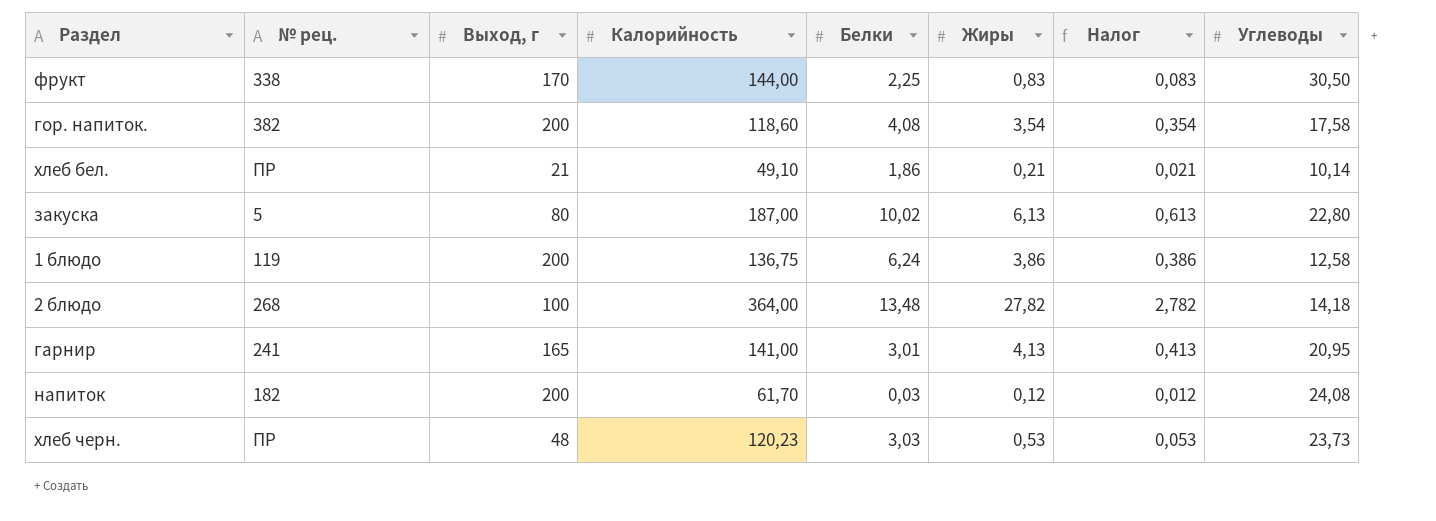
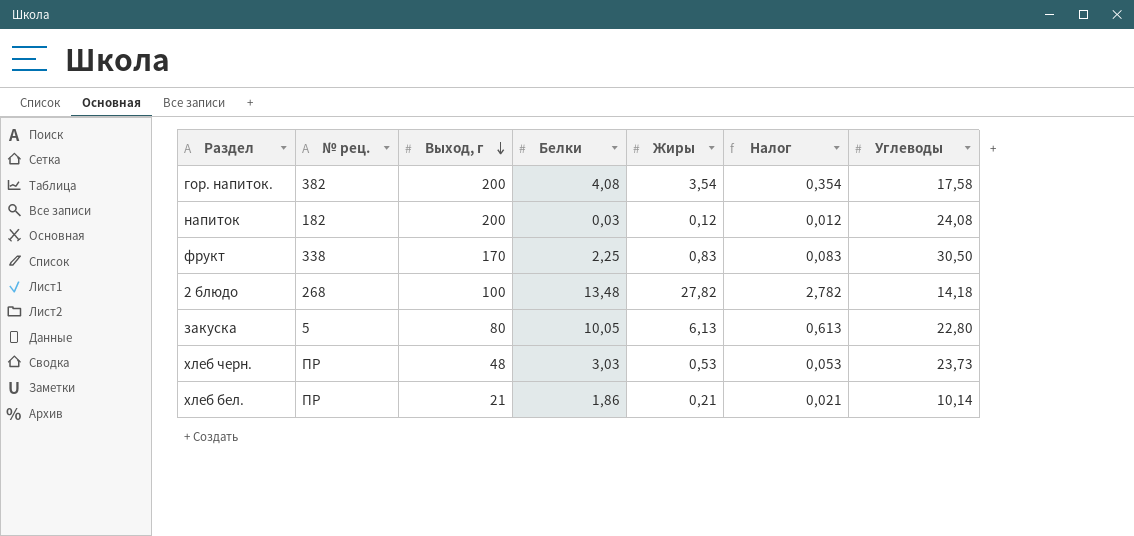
row order: none -> Выход, г descending
column Калорийность | position: 4 -> none
row 1 блюдо: 119 | 200 | 136,75 | 6,24 | 3,86 | 0,386 | 12,58 -> none
row гарнир: 241 | 165 | 141,00 | 3,01 | 4,13 | 0,413 | 20,95 -> none
закуска | Белки: 10,02 -> 10,05

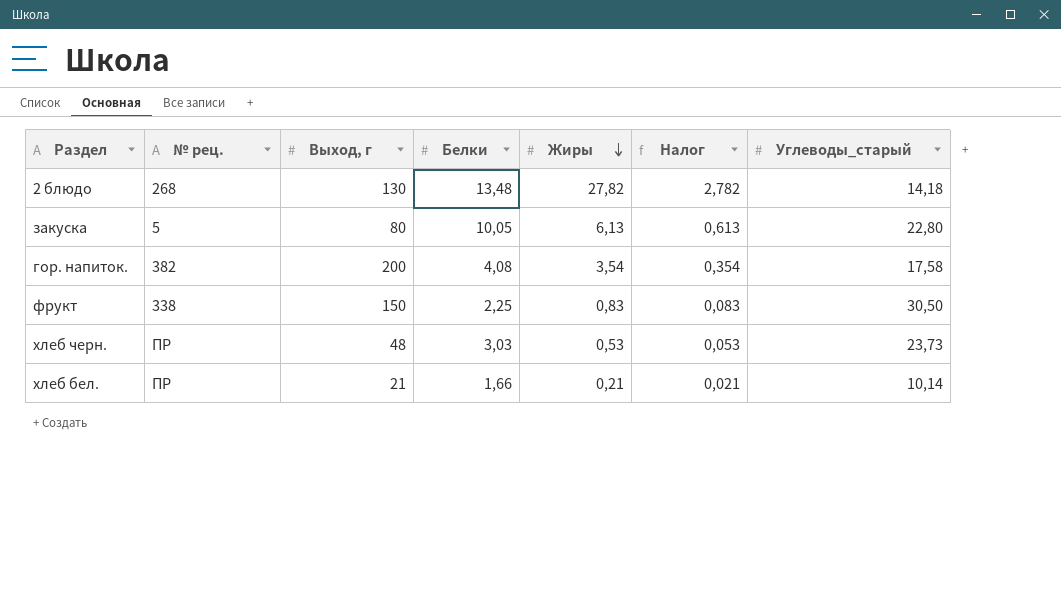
row order: Выход, г descending -> Жиры descending
column name: Углеводы -> Углеводы_старый
row напиток: 182 | 200 | 0,03 | 0,12 | 0,012 | 24,08 -> none
2 блюдо | Выход, г: 100 -> 130
фрукт | Выход, г: 170 -> 150
хлеб бел. | Белки: 1,86 -> 1,66

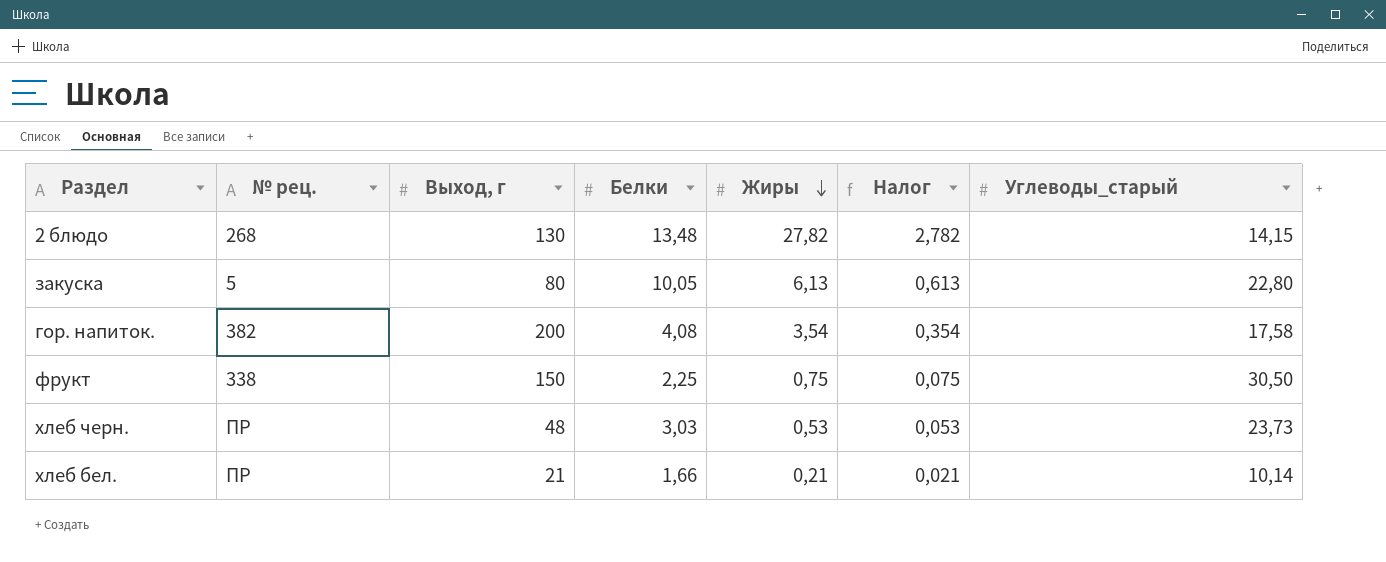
2 блюдо | Углеводы_старый: 14,18 -> 14,15
фрукт | Жиры: 0,83 -> 0,75
фрукт | Налог: 0,083 -> 0,075

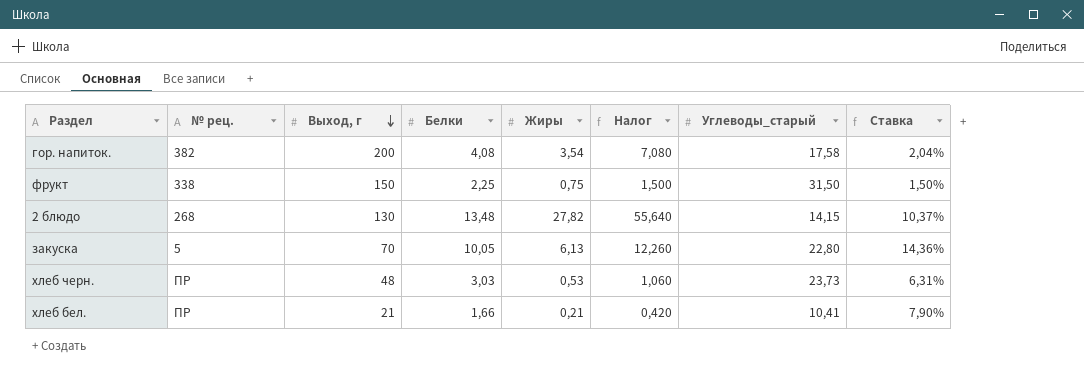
row order: Жиры descending -> Выход, г descending
column Налог | formula: [Жиры] * 0,1 -> [Жиры] * 2
column Ставка | formula: none -> [Белки] / [Выход, г]
фрукт | Углеводы_старый: 30,50 -> 31,50
закуска | Выход, г: 80 -> 70
хлеб бел. | Углеводы_старый: 10,14 -> 10,41

